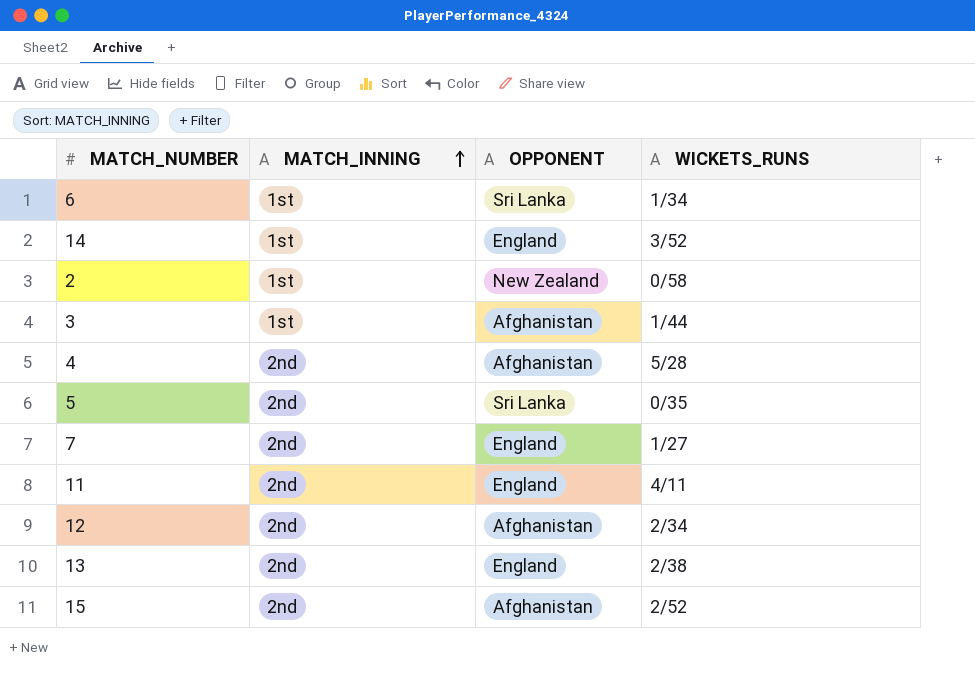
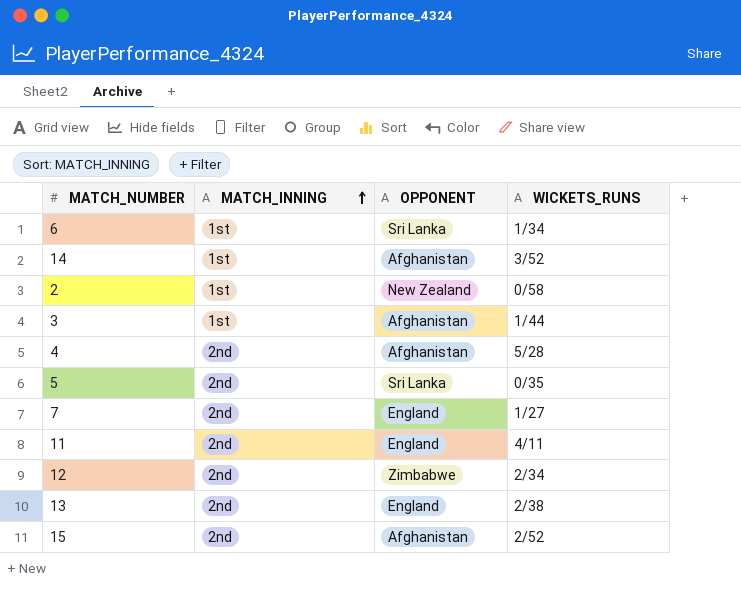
14 | OPPONENT: England -> Afghanistan
12 | OPPONENT: Afghanistan -> Zimbabwe

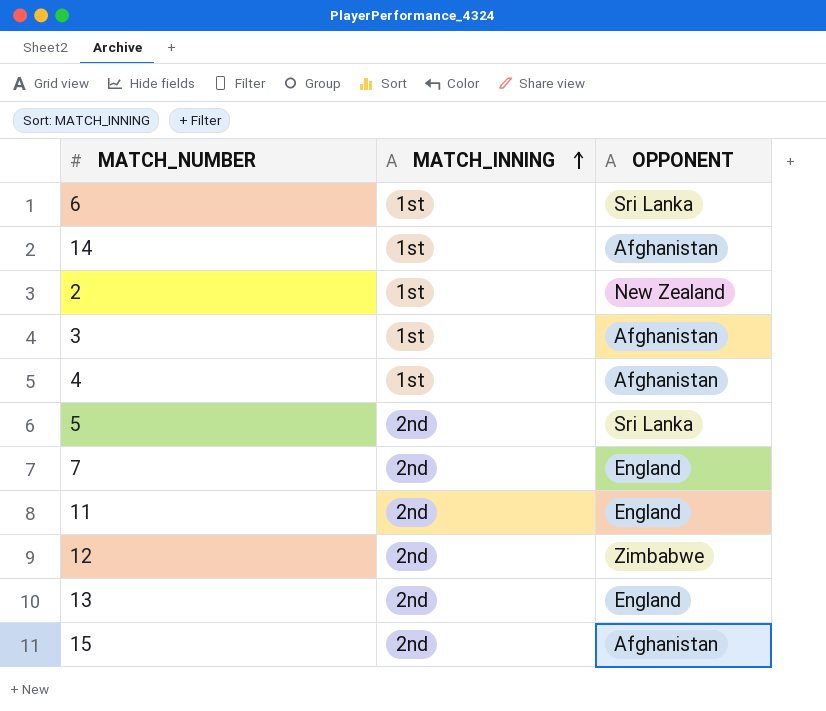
column WICKETS_RUNS | position: 4 -> none
4 | MATCH_INNING: 2nd -> 1st

